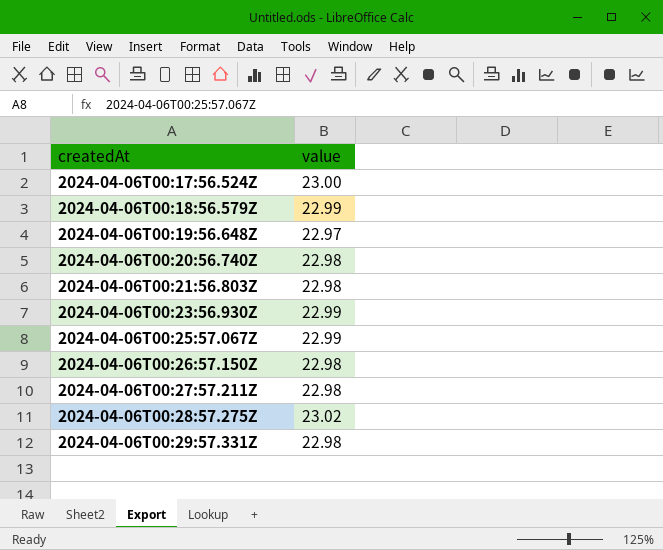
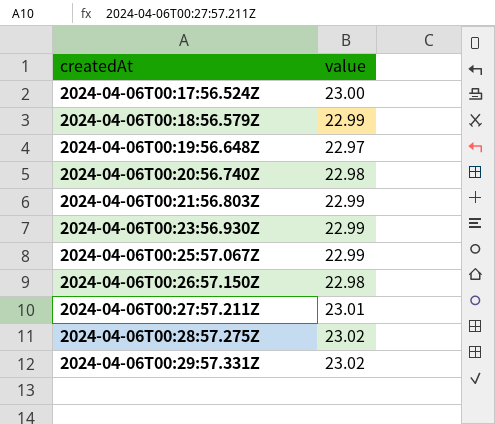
2024-04-06T00:21:56.803Z | value: 22.98 -> 22.99
2024-04-06T00:27:57.211Z | value: 22.98 -> 23.01
2024-04-06T00:29:57.331Z | value: 22.98 -> 23.02

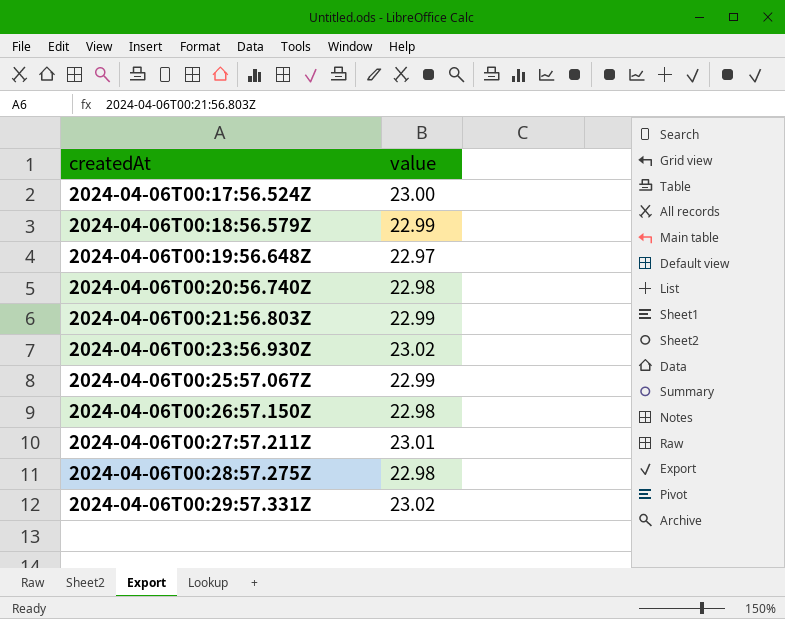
2024-04-06T00:23:56.930Z | value: 22.99 -> 23.02
2024-04-06T00:28:57.275Z | value: 23.02 -> 22.98

